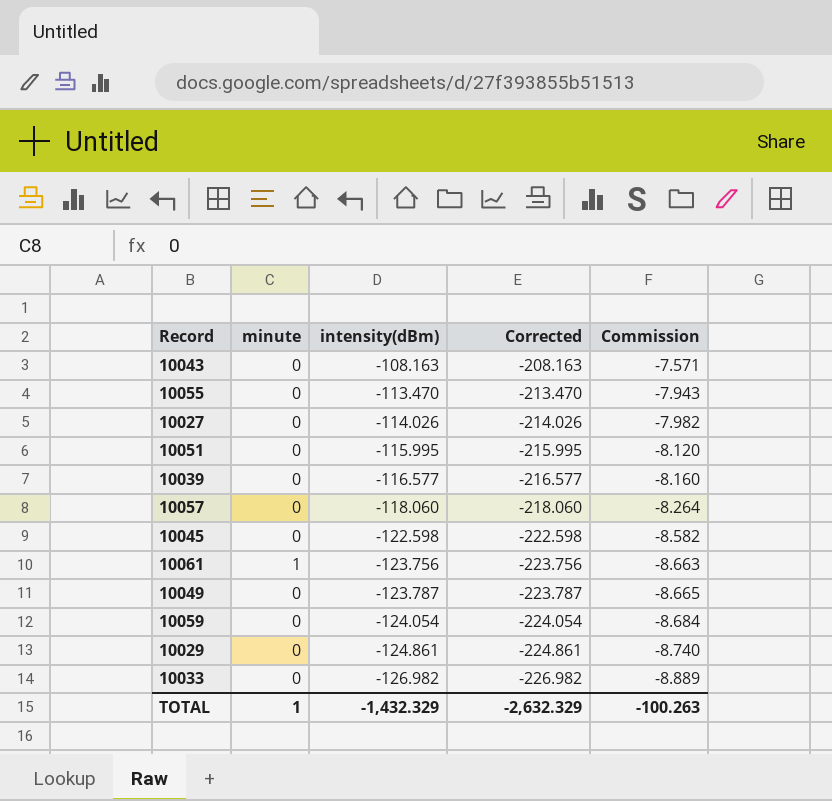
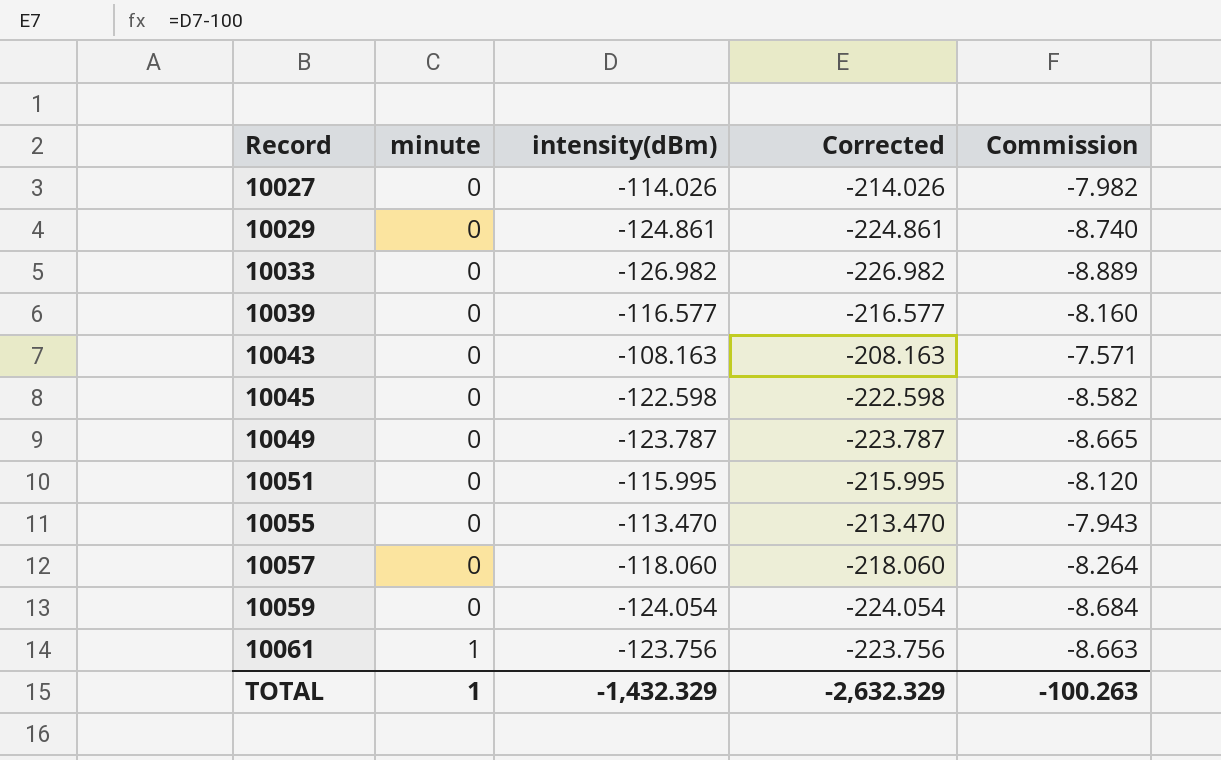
row order: intensity(dBm) descending -> Record ascending

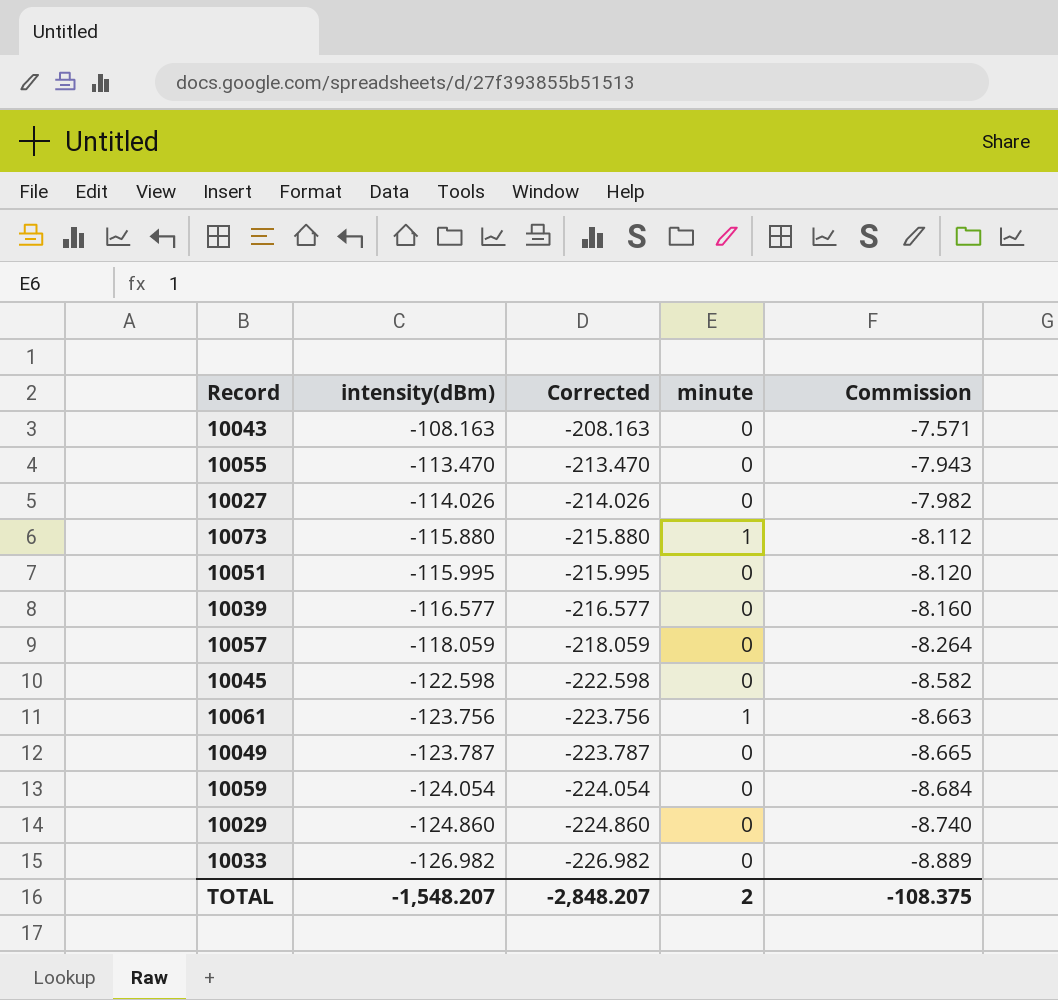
row order: Record ascending -> intensity(dBm) descending
column minute | position: 2 -> 4
row 10073: none -> -115.880 | -215.880 | 1 | -8.112
10057 | intensity(dBm): -118.060 -> -118.059
10057 | Corrected: -218.060 -> -218.059
10029 | intensity(dBm): -124.861 -> -124.860
10029 | Corrected: -224.861 -> -224.860
TOTAL | intensity(dBm): -1,432.329 -> -1,548.207
TOTAL | Corrected: -2,632.329 -> -2,848.207
TOTAL | minute: 1 -> 2
TOTAL | Commission: -100.263 -> -108.375

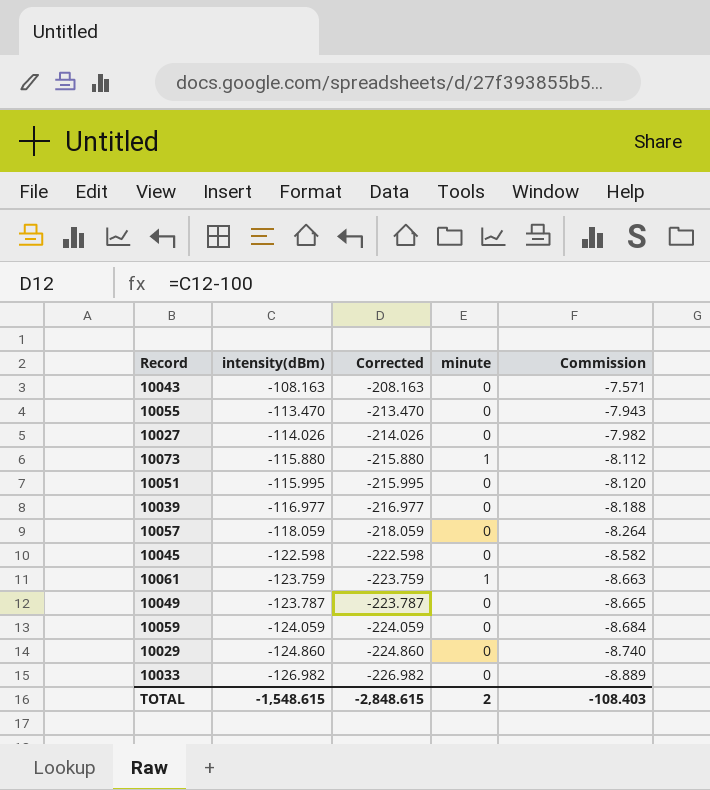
10039 | intensity(dBm): -116.577 -> -116.977
10039 | Corrected: -216.577 -> -216.977
10039 | Commission: -8.160 -> -8.188
10061 | intensity(dBm): -123.756 -> -123.759
10061 | Corrected: -223.756 -> -223.759
10059 | intensity(dBm): -124.054 -> -124.059
10059 | Corrected: -224.054 -> -224.059
TOTAL | intensity(dBm): -1,548.207 -> -1,548.615
TOTAL | Corrected: -2,848.207 -> -2,848.615
TOTAL | Commission: -108.375 -> -108.403

